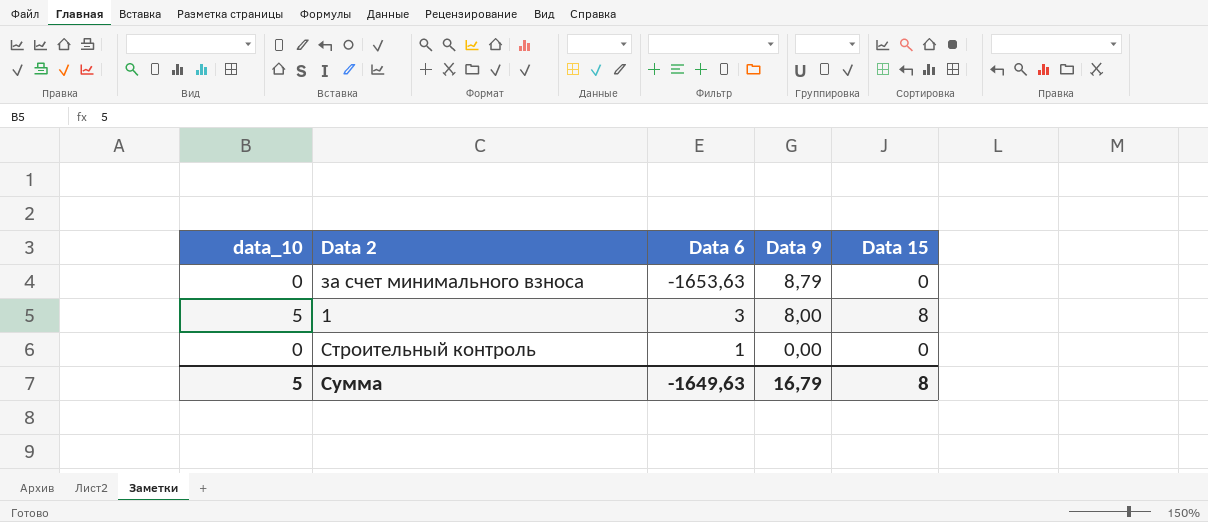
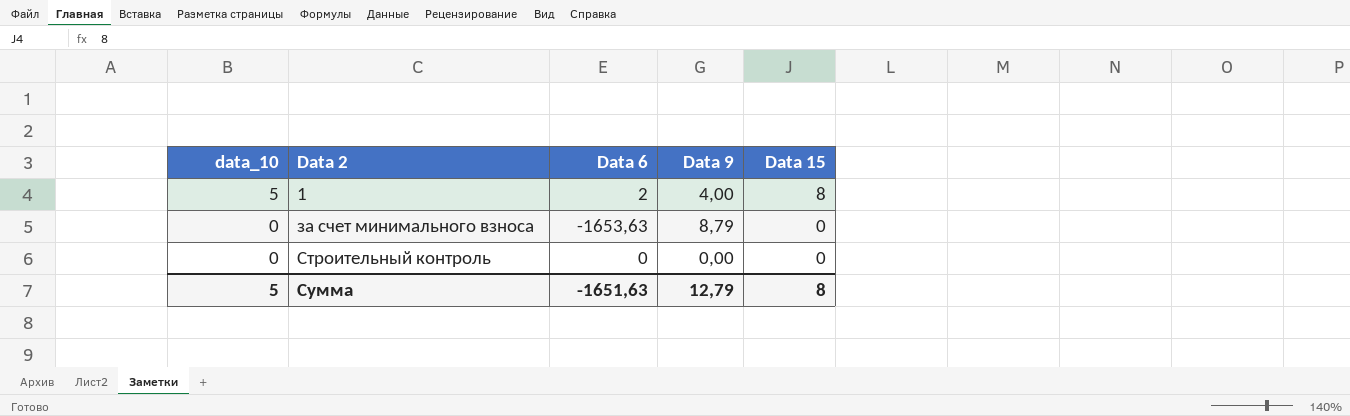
row order: Data 9 descending -> data_10 descending
1 | Data 6: 3 -> 2
1 | Data 9: 8,00 -> 4,00
Строительный контроль | Data 6: 1 -> 0
Сумма | Data 6: -1649,63 -> -1651,63
Сумма | Data 9: 16,79 -> 12,79

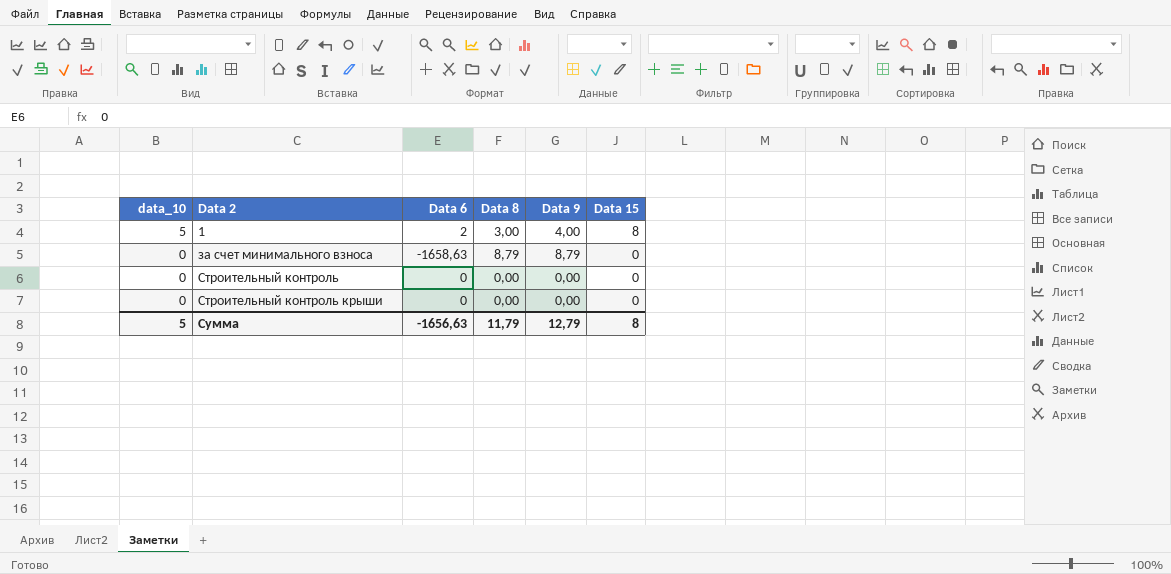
column Data 8 | position: none -> 4
за счет минимального взноса | Data 6: -1653,63 -> -1658,63
row Строительный контроль крыши: none -> 0 | 0 | 0,00 | 0,00 | 0
Сумма | Data 6: -1651,63 -> -1656,63

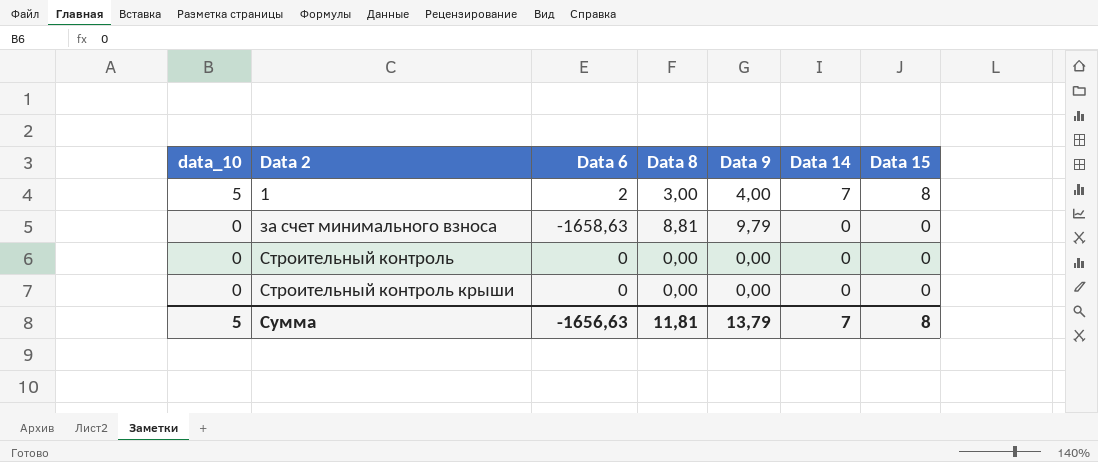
column Data 14 | position: none -> 6
за счет минимального взноса | Data 8: 8,79 -> 8,81
за счет минимального взноса | Data 9: 8,79 -> 9,79
Сумма | Data 8: 11,79 -> 11,81
Сумма | Data 9: 12,79 -> 13,79

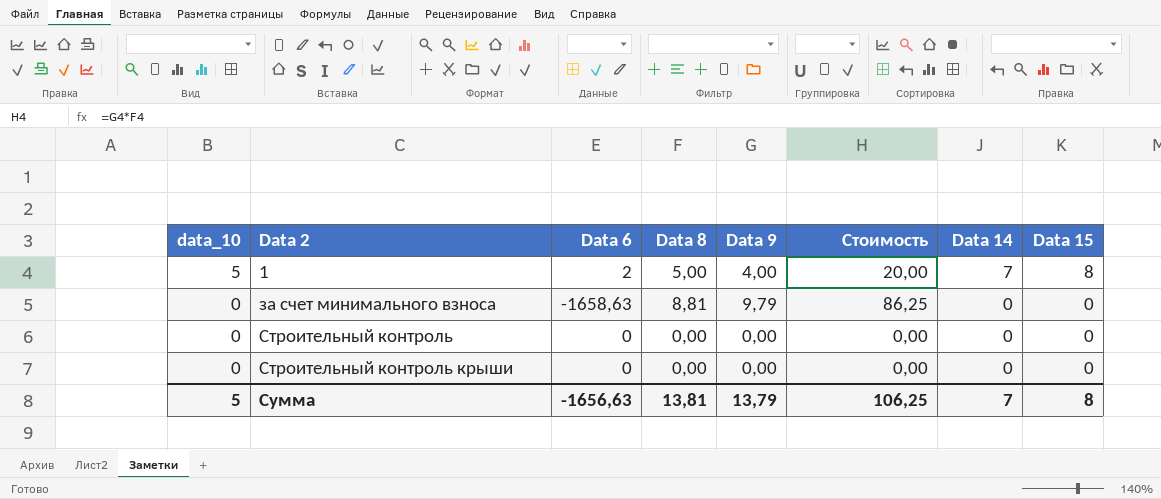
column Стоимость | formula: none -> [Data 8] * [Data 9]
1 | Data 8: 3,00 -> 5,00
Сумма | Data 8: 11,81 -> 13,81

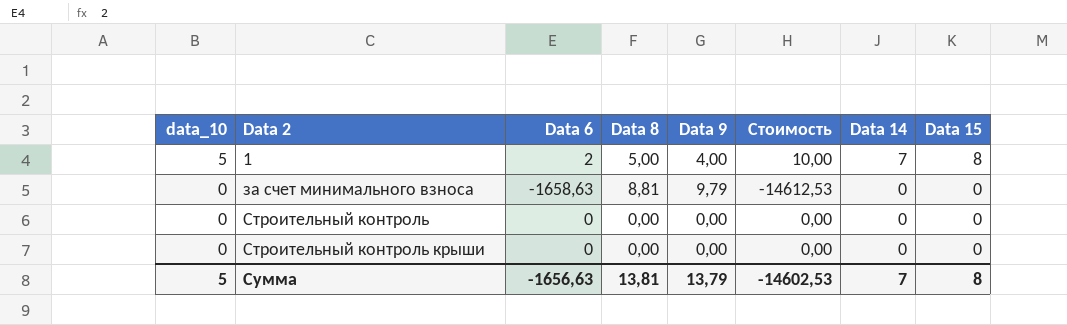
column Стоимость | formula: [Data 8] * [Data 9] -> [Data 6] * [Data 8]
Сумма | Стоимость: 106,25 -> -14602,53

